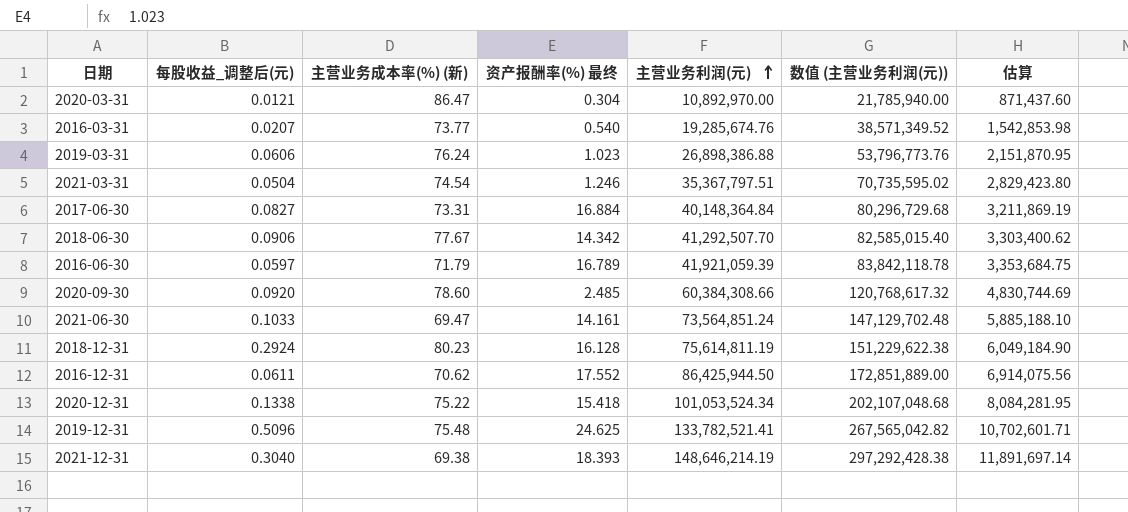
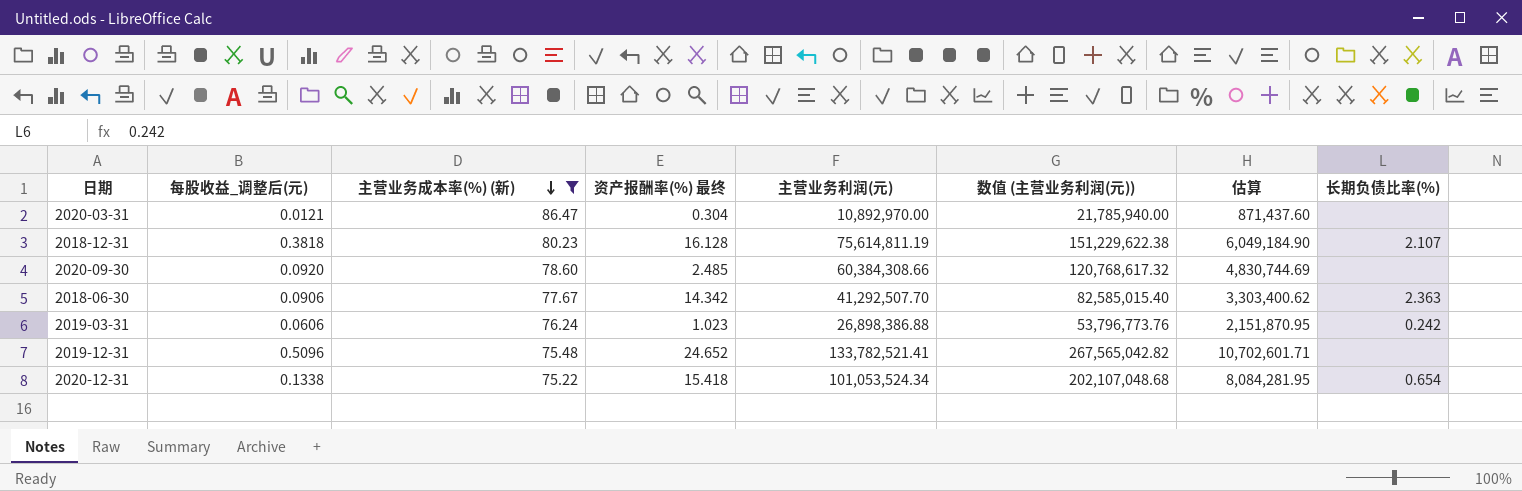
filter: none -> 主营业务成本率(%) (新) >= 75.22
row order: 主营业务利润(元) ascending -> 主营业务成本率(%) (新) descending
column 长期负债比率(%) | position: none -> 8
2018-12-31 | 每股收益_调整后(元): 0.2924 -> 0.3818
2019-12-31 | 资产报酬率(%) 最终: 24.625 -> 24.652

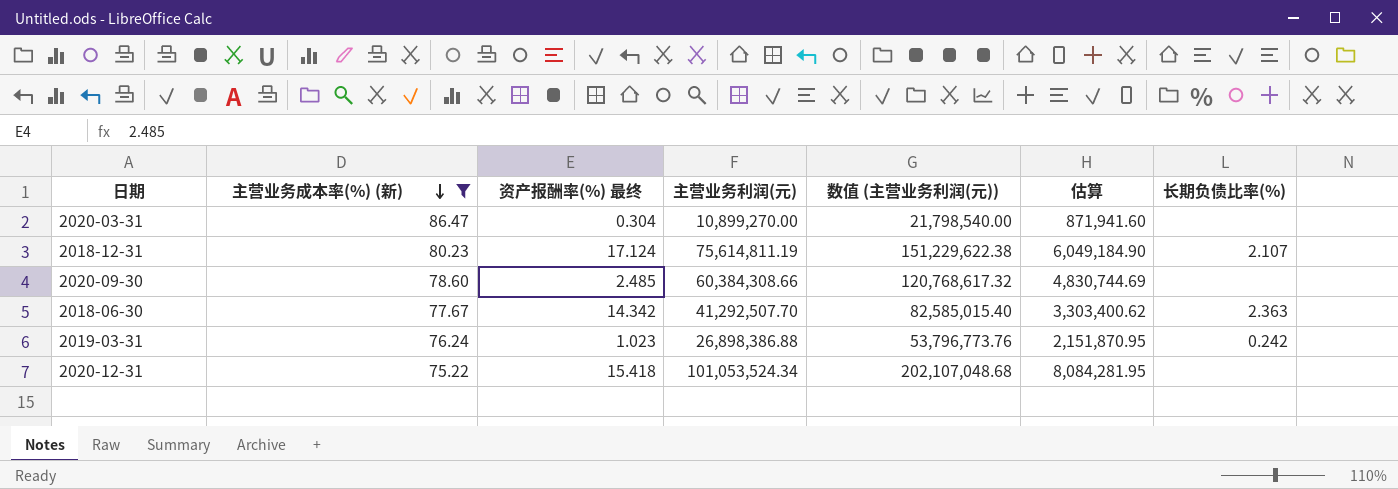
column 每股收益_调整后(元) | position: 2 -> none
row 2019-12-31: 0.5096 | 75.48 | 24.652 | 133,782,521.41 | 267,565,042.82 | 10,702,601.71 | none -> none
2020-03-31 | 主营业务利润(元): 10,892,970.00 -> 10,899,270.00
2020-03-31 | 数值 (主营业务利润(元)): 21,785,940.00 -> 21,798,540.00
2020-03-31 | 估算: 871,437.60 -> 871,941.60
2018-12-31 | 资产报酬率(%) 最终: 16.128 -> 17.124
2020-12-31 | 长期负债比率(%): 0.654 -> none

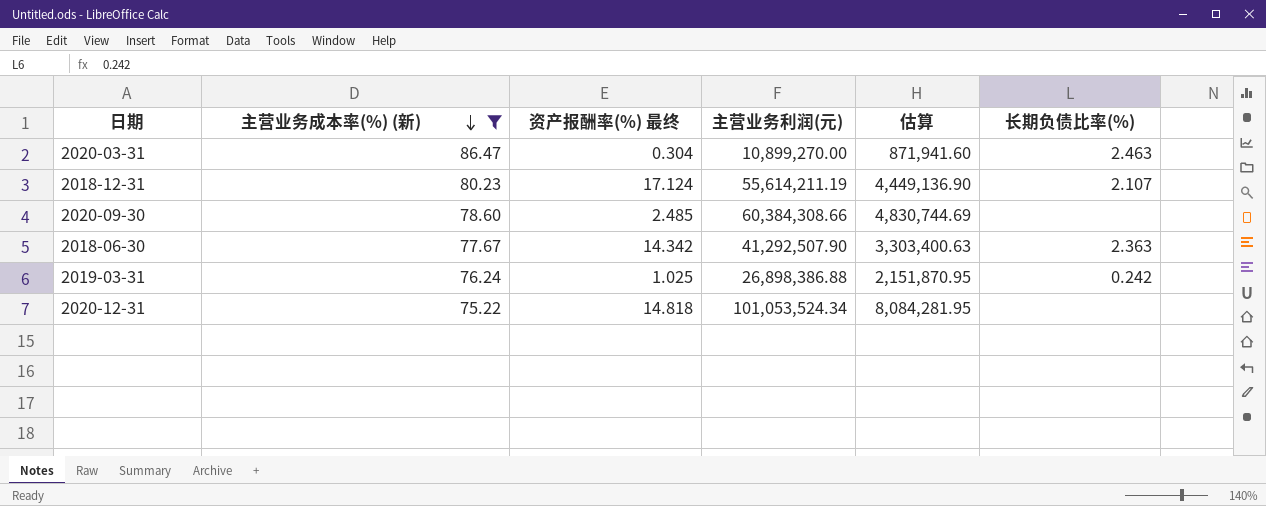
column 数值 (主营业务利润(元)) | formula: [主营业务利润(元)] * 2 -> none
2020-03-31 | 长期负债比率(%): none -> 2.463
2018-12-31 | 主营业务利润(元): 75,614,811.19 -> 55,614,211.19
2018-12-31 | 估算: 6,049,184.90 -> 4,449,136.90
2018-06-30 | 主营业务利润(元): 41,292,507.70 -> 41,292,507.90
2018-06-30 | 估算: 3,303,400.62 -> 3,303,400.63
2019-03-31 | 资产报酬率(%) 最终: 1.023 -> 1.025
2020-12-31 | 资产报酬率(%) 最终: 15.418 -> 14.818

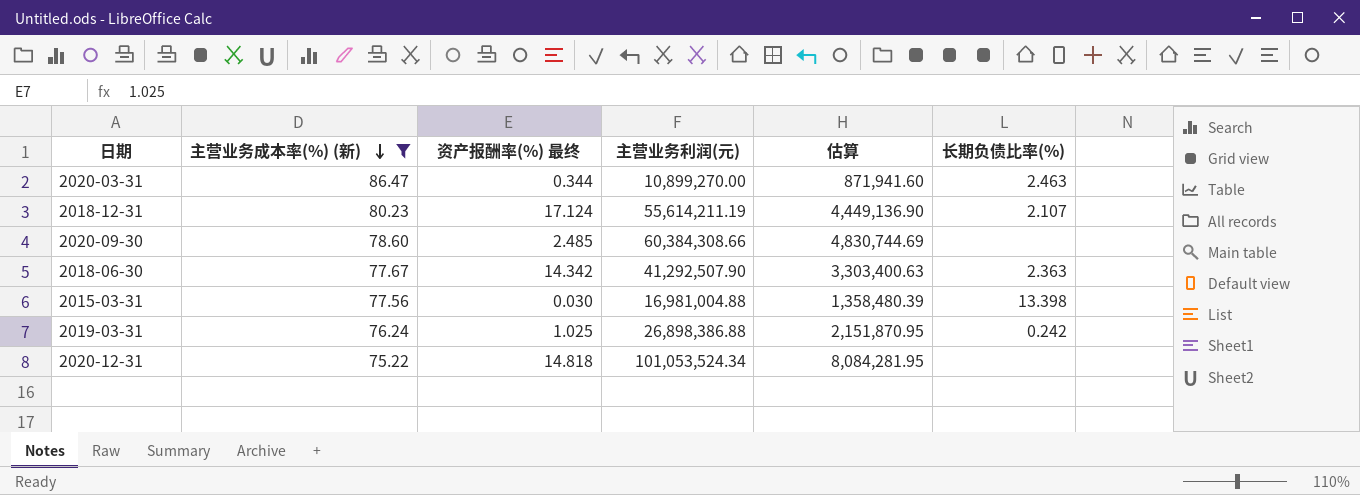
2020-03-31 | 资产报酬率(%) 最终: 0.304 -> 0.344
row 2015-03-31: none -> 77.56 | 0.030 | 16,981,004.88 | 1,358,480.39 | 13.398

